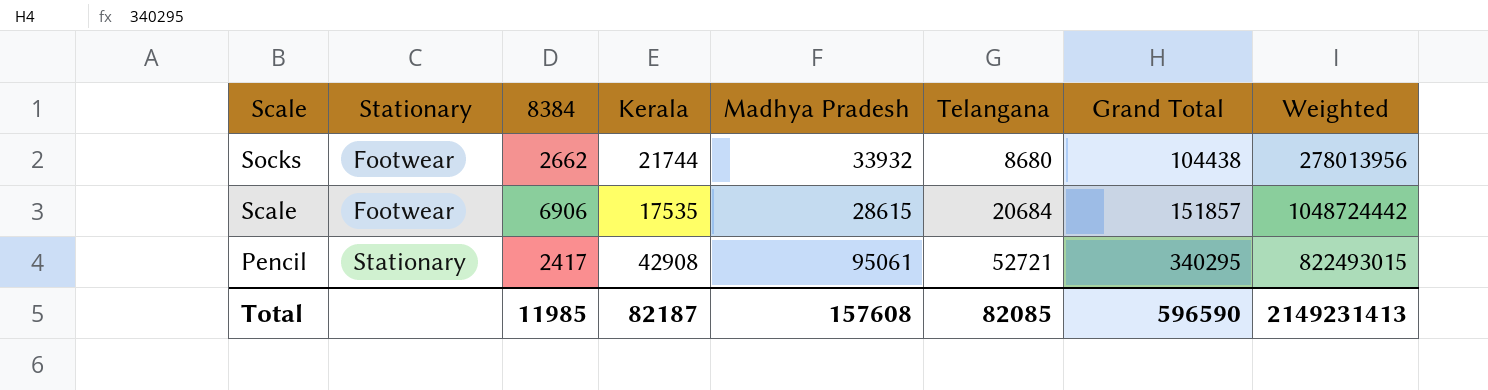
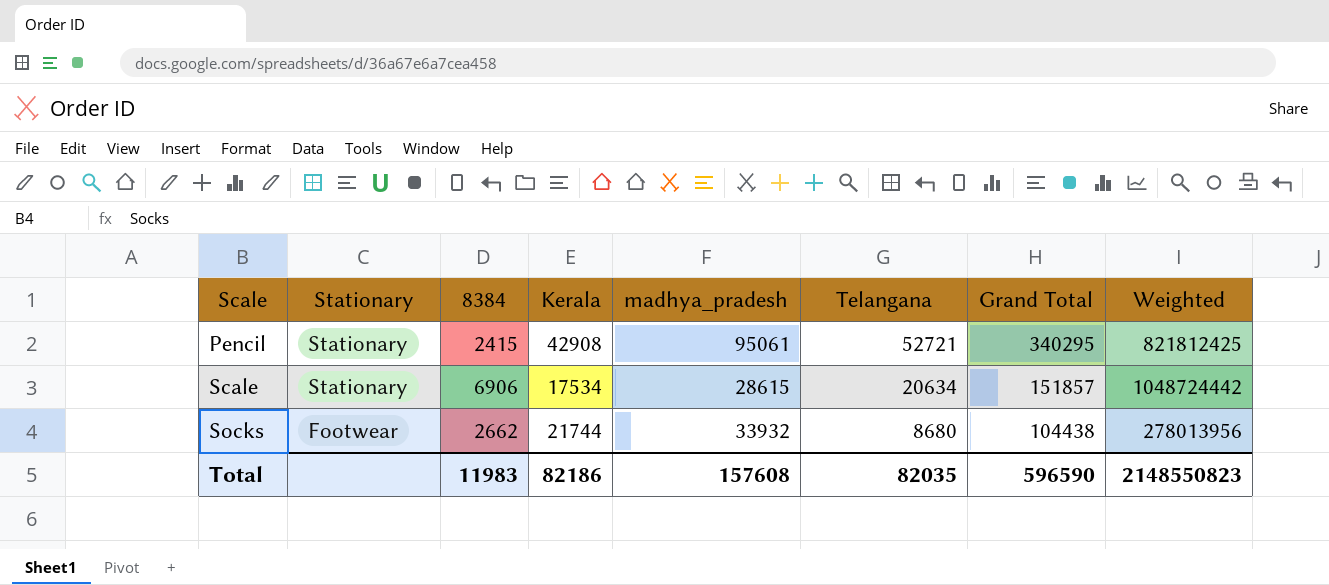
row order: Scale descending -> Scale ascending
column name: Madhya Pradesh -> madhya_pradesh
Pencil | 8384: 2417 -> 2415
Pencil | Weighted: 822493015 -> 821812425
Scale | Stationary: Footwear -> Stationary
Scale | Kerala: 17535 -> 17534
Scale | Telangana: 20684 -> 20634
Total | 8384: 11985 -> 11983
Total | Kerala: 82187 -> 82186
Total | Telangana: 82085 -> 82035
Total | Weighted: 2149231413 -> 2148550823

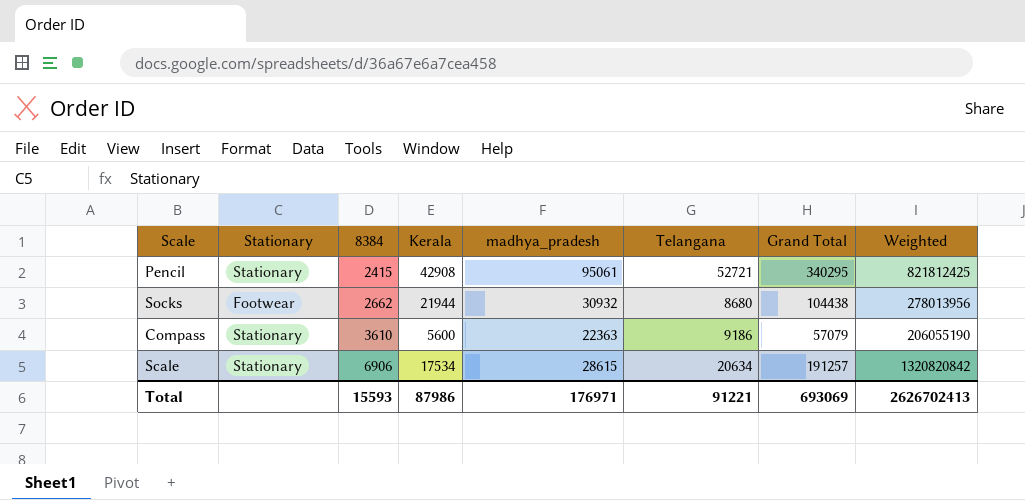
row order: Scale ascending -> 8384 ascending
Socks | Kerala: 21744 -> 21944
Socks | madhya_pradesh: 33932 -> 30932
row Compass: none -> Stationary | 3610 | 5600 | 22363 | 9186 | 57079 | 206055190
Scale | Grand Total: 151857 -> 191257
Scale | Weighted: 1048724442 -> 1320820842
Total | 8384: 11983 -> 15593
Total | Kerala: 82186 -> 87986
Total | madhya_pradesh: 157608 -> 176971
Total | Telangana: 82035 -> 91221
Total | Grand Total: 596590 -> 693069
Total | Weighted: 2148550823 -> 2626702413

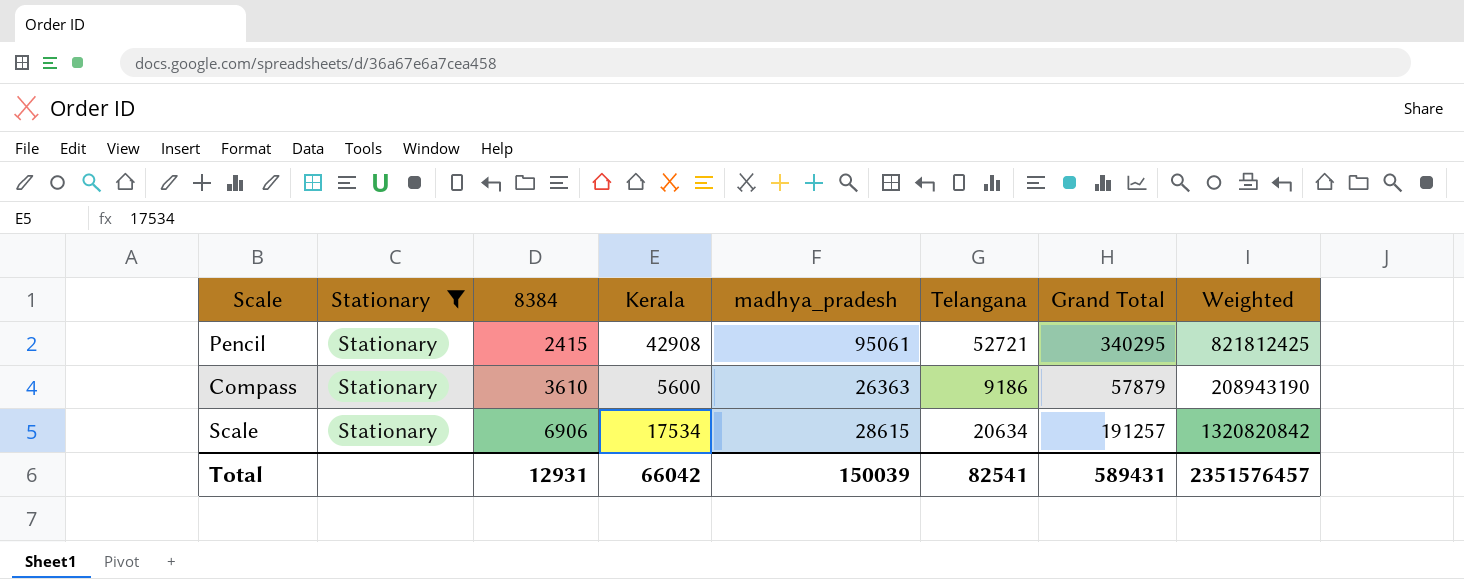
filter: none -> Stationary = Stationary
Compass | madhya_pradesh: 22363 -> 26363
Compass | Grand Total: 57079 -> 57879
Compass | Weighted: 206055190 -> 208943190
Total | 8384: 15593 -> 12931
Total | Kerala: 87986 -> 66042
Total | madhya_pradesh: 176971 -> 150039
Total | Telangana: 91221 -> 82541
Total | Grand Total: 693069 -> 589431
Total | Weighted: 2626702413 -> 2351576457

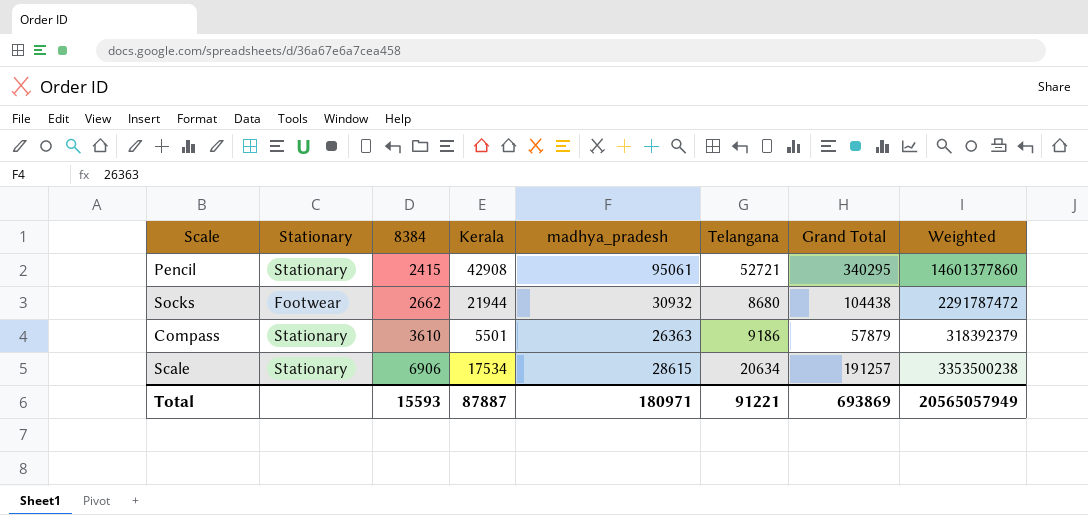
filter: Stationary = Stationary -> none
column Weighted | formula: [8384] * [Grand Total] -> [Kerala] * [Grand Total]
Compass | Kerala: 5600 -> 5501
Total | 8384: 12931 -> 15593
Total | Kerala: 66042 -> 87887
Total | madhya_pradesh: 150039 -> 180971
Total | Telangana: 82541 -> 91221
Total | Grand Total: 589431 -> 693869
Total | Weighted: 2351576457 -> 20565057949

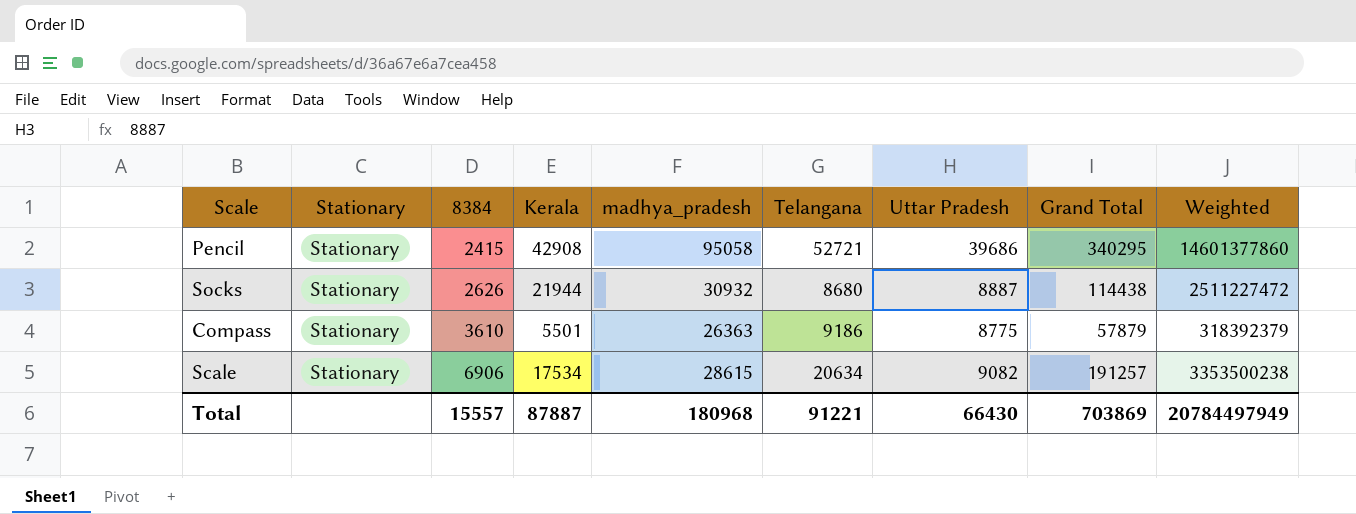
column Uttar Pradesh | position: none -> 7
Pencil | madhya_pradesh: 95061 -> 95058
Socks | Stationary: Footwear -> Stationary
Socks | 8384: 2662 -> 2626
Socks | Grand Total: 104438 -> 114438
Socks | Weighted: 2291787472 -> 2511227472
Total | 8384: 15593 -> 15557
Total | madhya_pradesh: 180971 -> 180968
Total | Grand Total: 693869 -> 703869
Total | Weighted: 20565057949 -> 20784497949

